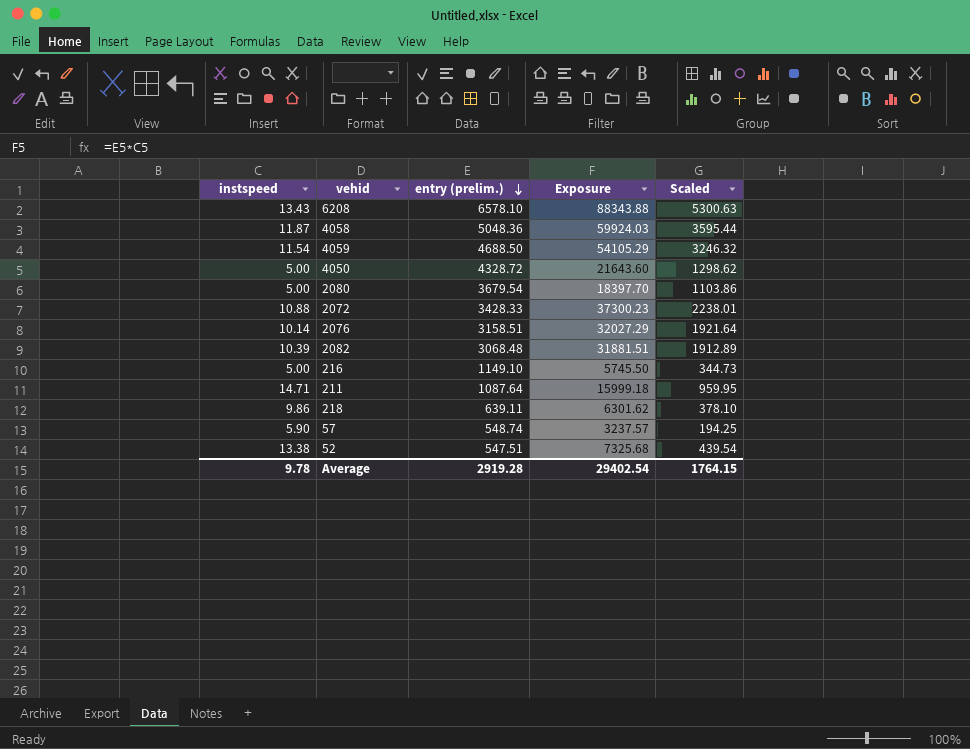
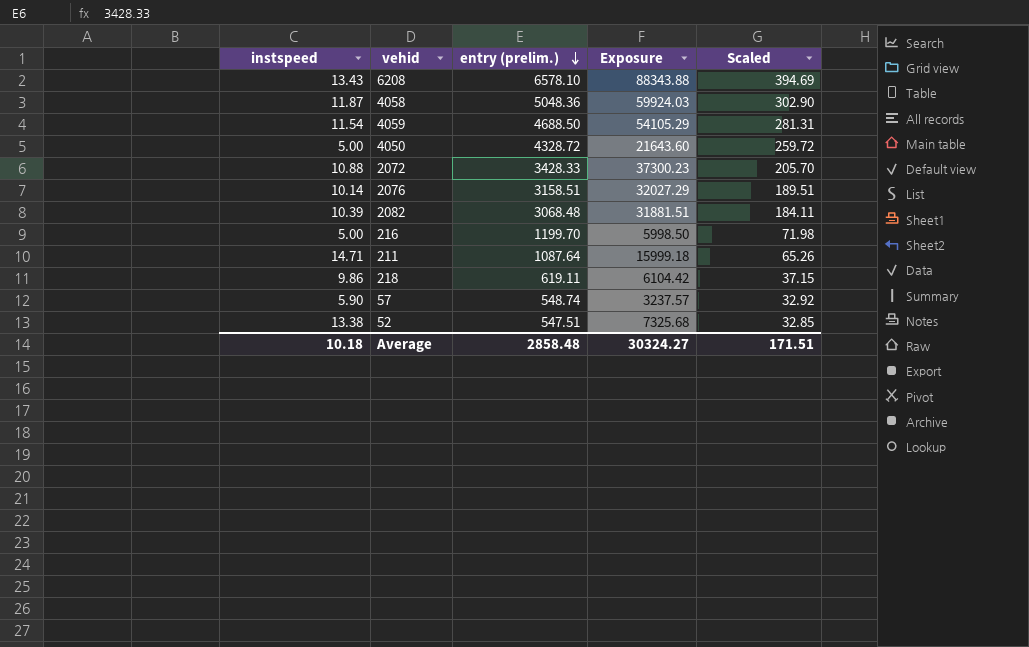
column Scaled | formula: [Exposure] * 0.06 -> [entry (prelim.)] * 0.06
row 2080: 5.00 | 3679.54 | 18397.70 | 1103.86 -> none
216 | entry (prelim.): 1149.10 -> 1199.70
216 | Exposure: 5745.50 -> 5998.50
218 | entry (prelim.): 639.11 -> 619.11
218 | Exposure: 6301.62 -> 6104.42
Average | instspeed: 9.78 -> 10.18
Average | entry (prelim.): 2919.28 -> 2858.48
Average | Exposure: 29402.54 -> 30324.27
Average | Scaled: 1764.15 -> 171.51

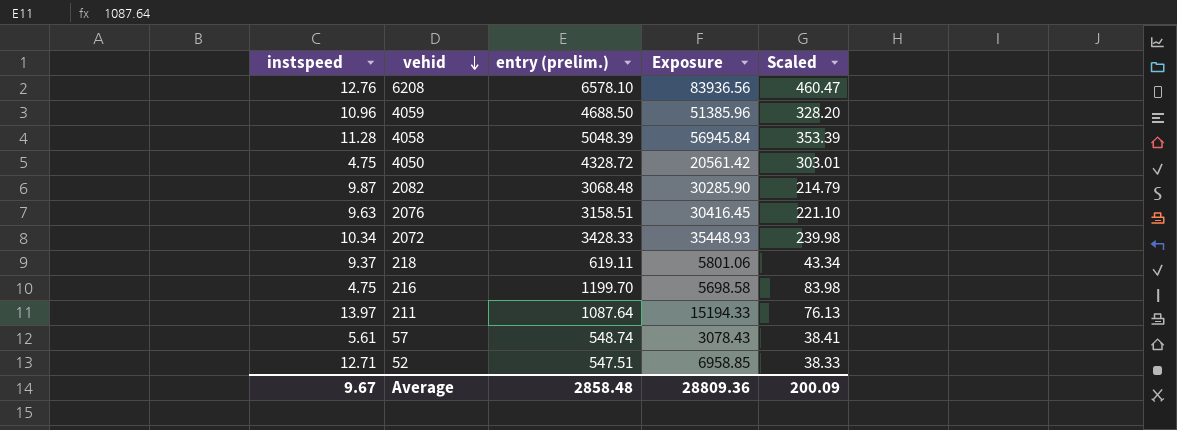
row order: entry (prelim.) descending -> vehid descending
column Scaled | formula: [entry (prelim.)] * 0.06 -> [entry (prelim.)] * 0.07
6208 | instspeed: 13.43 -> 12.76
6208 | Exposure: 88343.88 -> 83936.56
4059 | instspeed: 11.54 -> 10.96
4059 | Exposure: 54105.29 -> 51385.96
4058 | instspeed: 11.87 -> 11.28
4058 | entry (prelim.): 5048.36 -> 5048.39
4058 | Exposure: 59924.03 -> 56945.84
4050 | instspeed: 5.00 -> 4.75
4050 | Exposure: 21643.60 -> 20561.42
2082 | instspeed: 10.39 -> 9.87
2082 | Exposure: 31881.51 -> 30285.90
2076 | instspeed: 10.14 -> 9.63
2076 | Exposure: 32027.29 -> 30416.45
2072 | instspeed: 10.88 -> 10.34
2072 | Exposure: 37300.23 -> 35448.93
218 | instspeed: 9.86 -> 9.37
218 | Exposure: 6104.42 -> 5801.06
216 | instspeed: 5.00 -> 4.75
216 | Exposure: 5998.50 -> 5698.58
211 | instspeed: 14.71 -> 13.97
211 | Exposure: 15999.18 -> 15194.33
57 | instspeed: 5.90 -> 5.61
57 | Exposure: 3237.57 -> 3078.43
52 | instspeed: 13.38 -> 12.71
52 | Exposure: 7325.68 -> 6958.85
Average | instspeed: 10.18 -> 9.67
Average | Exposure: 30324.27 -> 28809.36
Average | Scaled: 171.51 -> 200.09

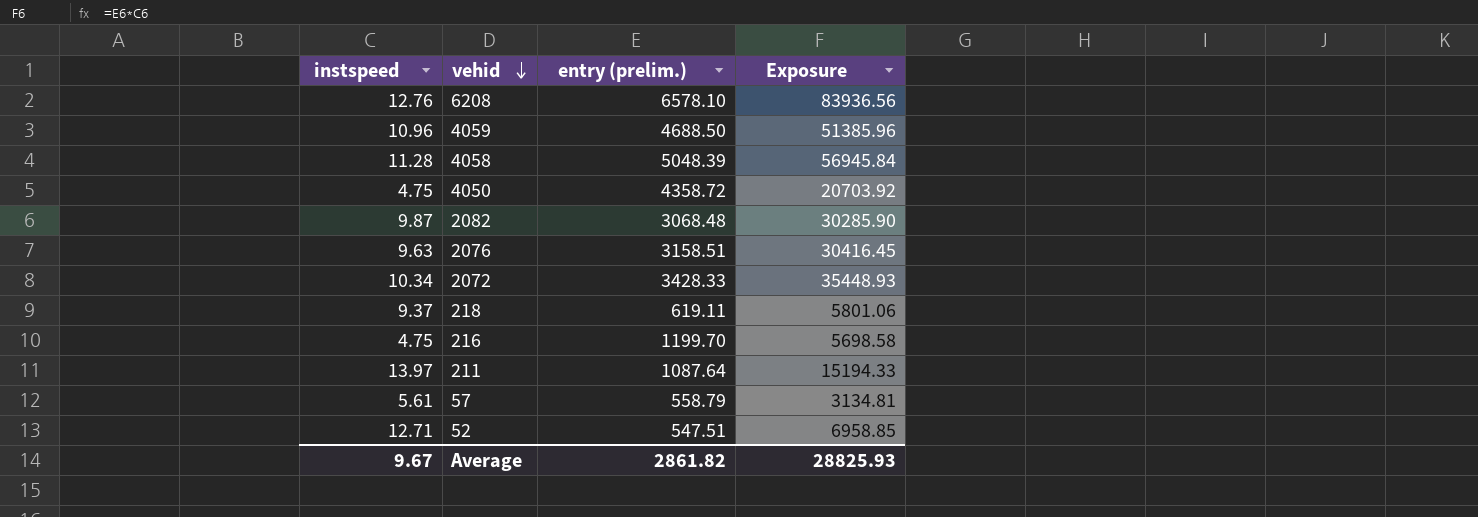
column Scaled | formula: [entry (prelim.)] * 0.07 -> none
4050 | entry (prelim.): 4328.72 -> 4358.72
4050 | Exposure: 20561.42 -> 20703.92
57 | entry (prelim.): 548.74 -> 558.79
57 | Exposure: 3078.43 -> 3134.81
Average | entry (prelim.): 2858.48 -> 2861.82
Average | Exposure: 28809.36 -> 28825.93

